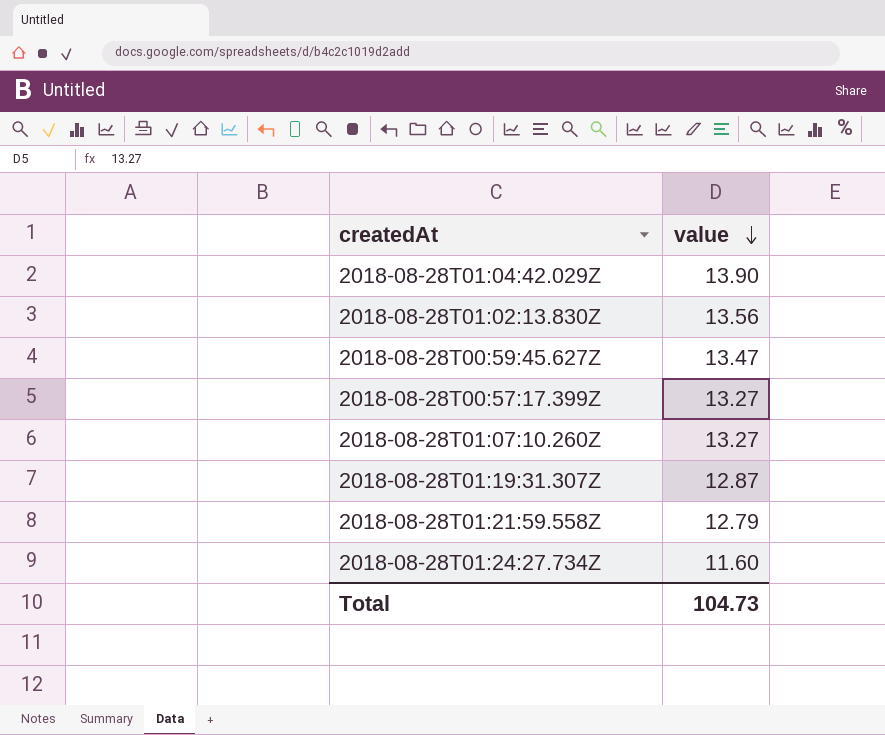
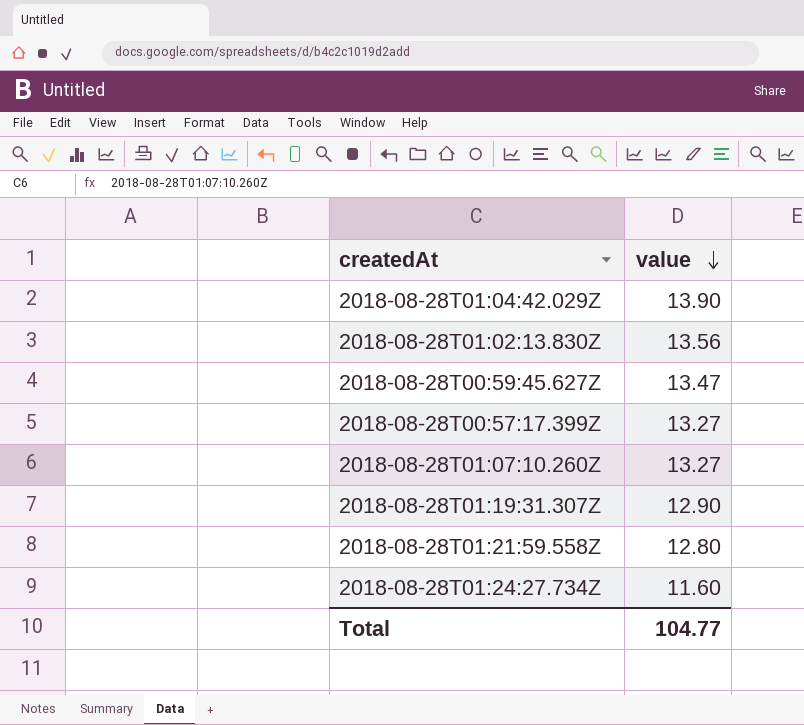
2018-08-28T01:19:31.307Z | value: 12.87 -> 12.90
2018-08-28T01:21:59.558Z | value: 12.79 -> 12.80
Total | value: 104.73 -> 104.77

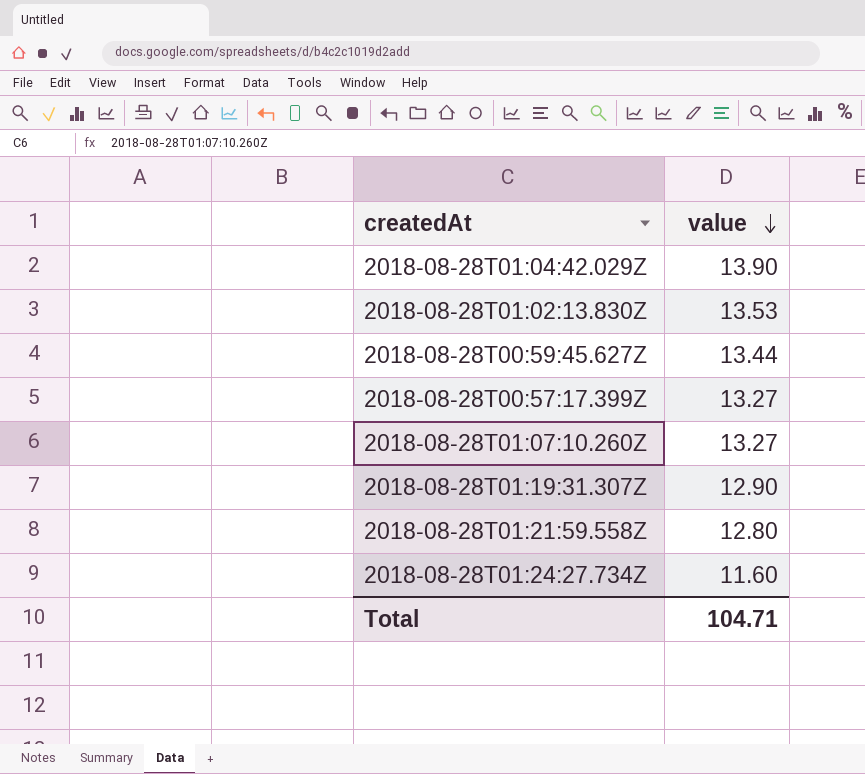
2018-08-28T01:02:13.830Z | value: 13.56 -> 13.53
2018-08-28T00:59:45.627Z | value: 13.47 -> 13.44
Total | value: 104.77 -> 104.71

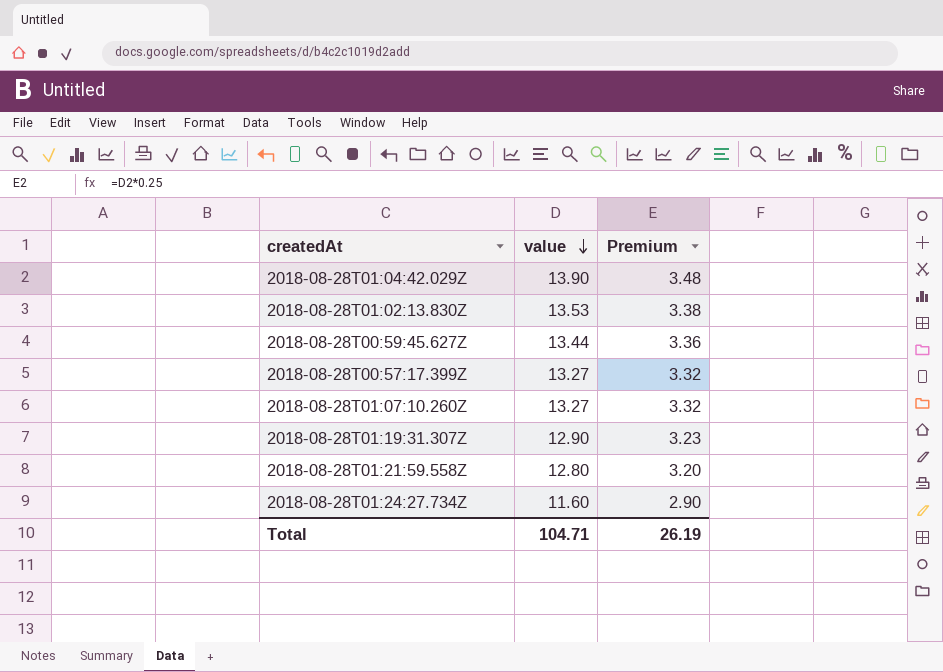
column Premium | formula: none -> [value] * 0.25

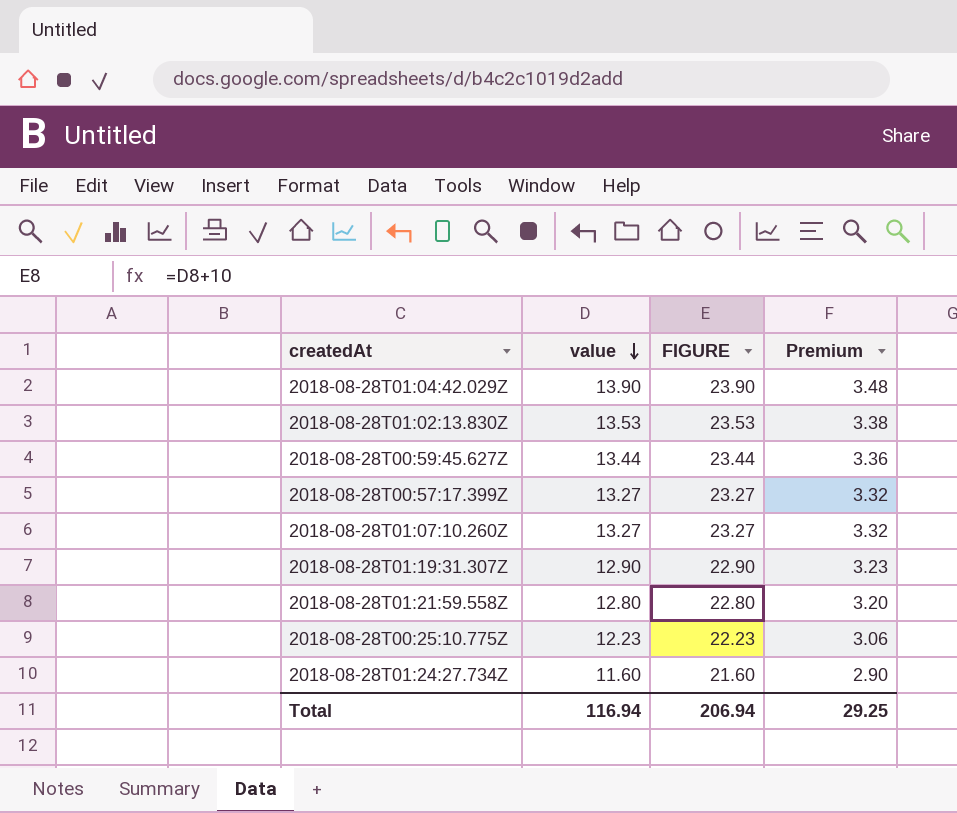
column FIGURE | formula: none -> [value] + 10
row 2018-08-28T00:25:10.775Z: none -> 12.23 | 22.23 | 3.06
Total | value: 104.71 -> 116.94
Total | Premium: 26.19 -> 29.25

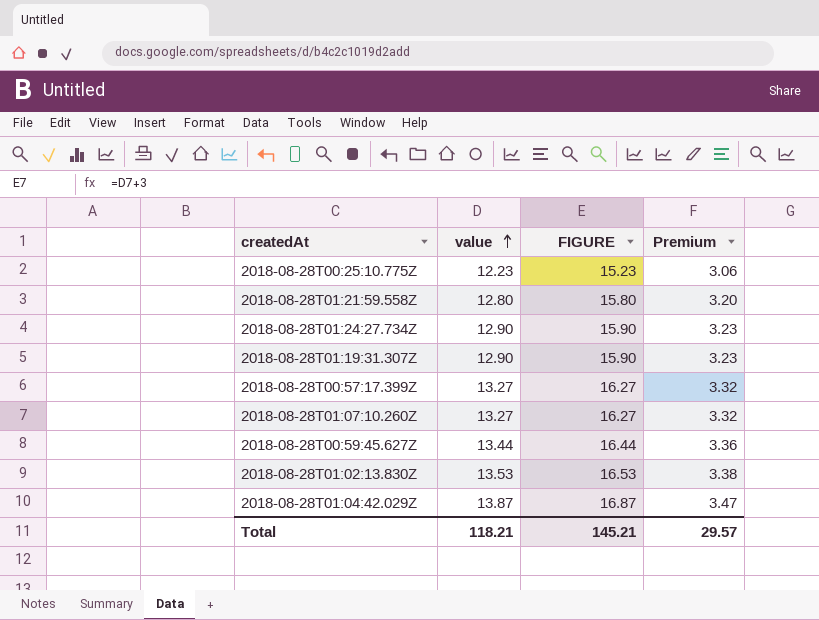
row order: value descending -> value ascending
column FIGURE | formula: [value] + 10 -> [value] + 3
2018-08-28T01:24:27.734Z | value: 11.60 -> 12.90
2018-08-28T01:24:27.734Z | Premium: 2.90 -> 3.23
2018-08-28T01:04:42.029Z | value: 13.90 -> 13.87
2018-08-28T01:04:42.029Z | Premium: 3.48 -> 3.47
Total | value: 116.94 -> 118.21
Total | FIGURE: 206.94 -> 145.21
Total | Premium: 29.25 -> 29.57

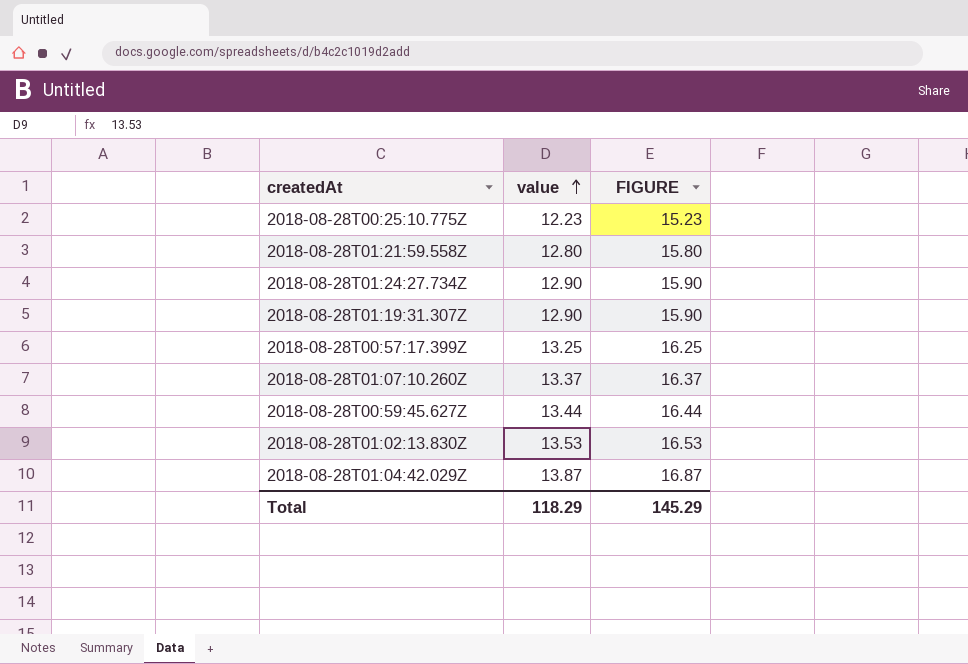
column Premium | formula: [value] * 0.25 -> none
2018-08-28T00:57:17.399Z | value: 13.27 -> 13.25
2018-08-28T00:57:17.399Z | FIGURE: 16.27 -> 16.25
2018-08-28T01:07:10.260Z | value: 13.27 -> 13.37
2018-08-28T01:07:10.260Z | FIGURE: 16.27 -> 16.37
Total | value: 118.21 -> 118.29
Total | FIGURE: 145.21 -> 145.29

